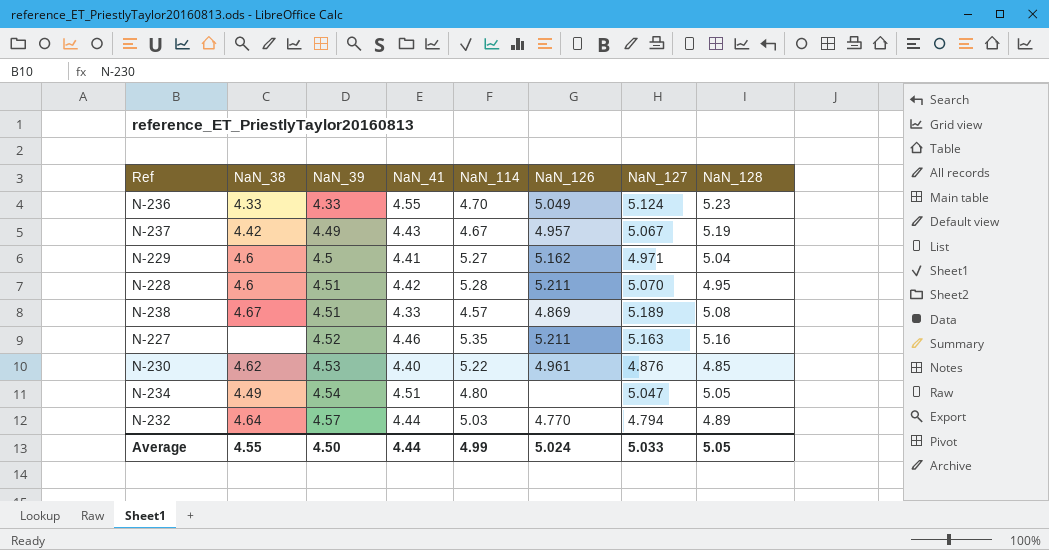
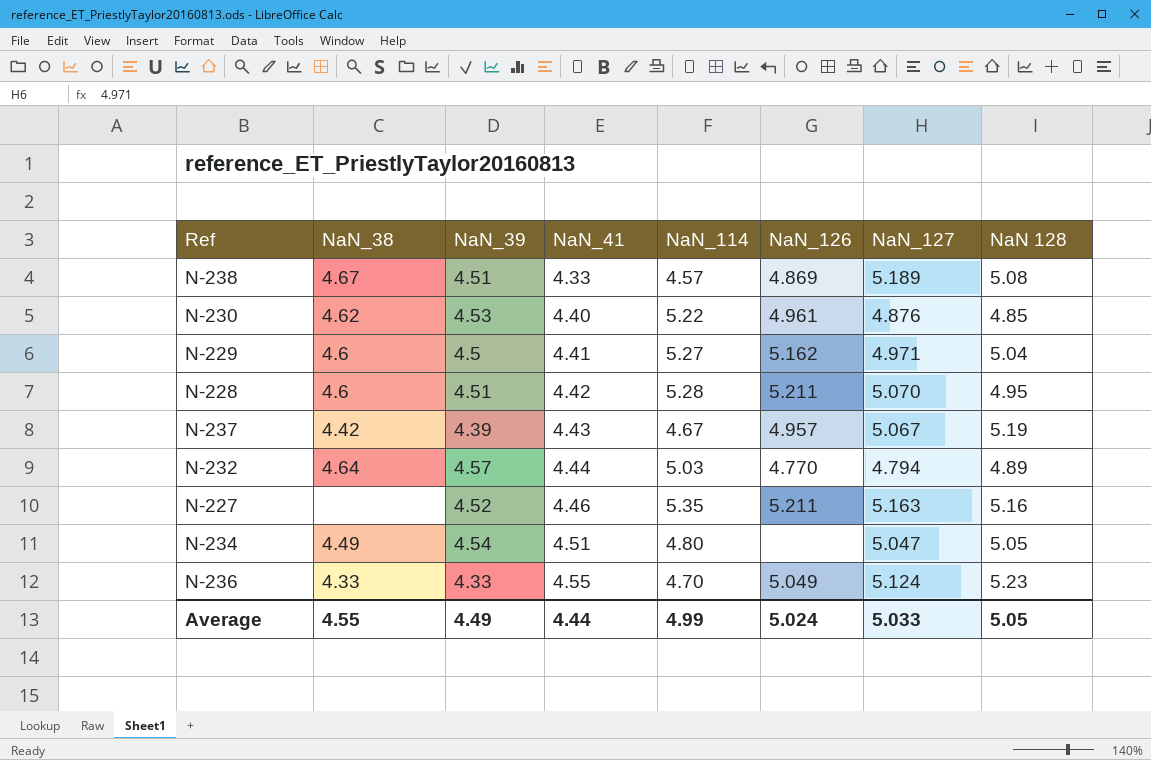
row order: NaN_39 ascending -> NaN_41 ascending
column name: NaN_128 -> NaN 128
N-237 | NaN_39: 4.49 -> 4.39
Average | NaN_39: 4.50 -> 4.49

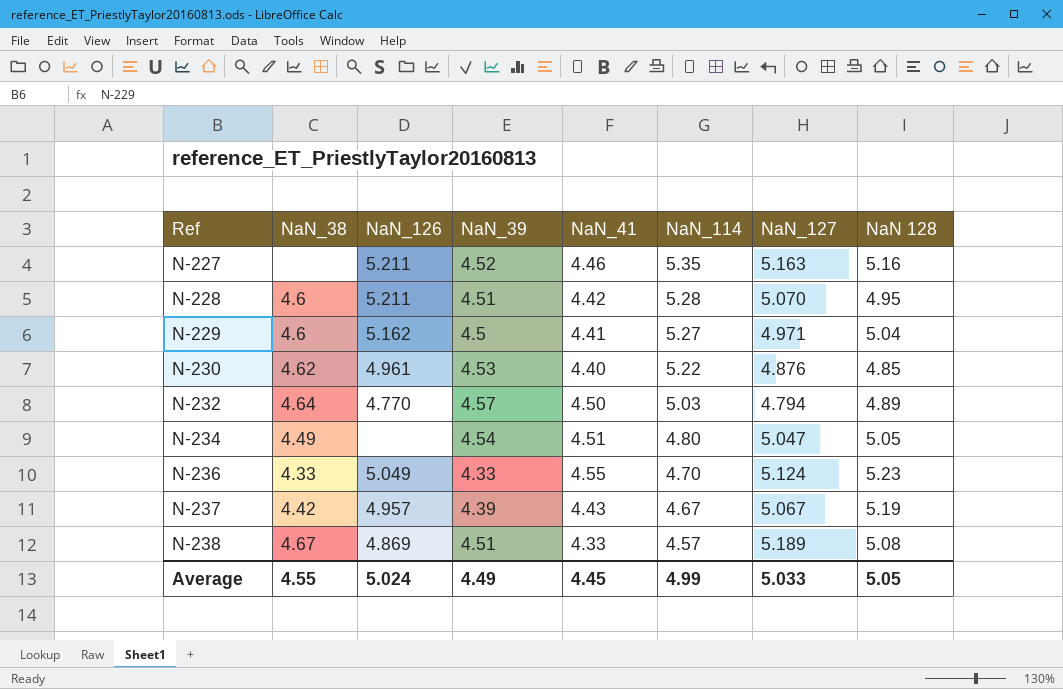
row order: NaN_41 ascending -> Ref ascending
column NaN_126 | position: 6 -> 3
N-232 | NaN_41: 4.44 -> 4.50
Average | NaN_41: 4.44 -> 4.45

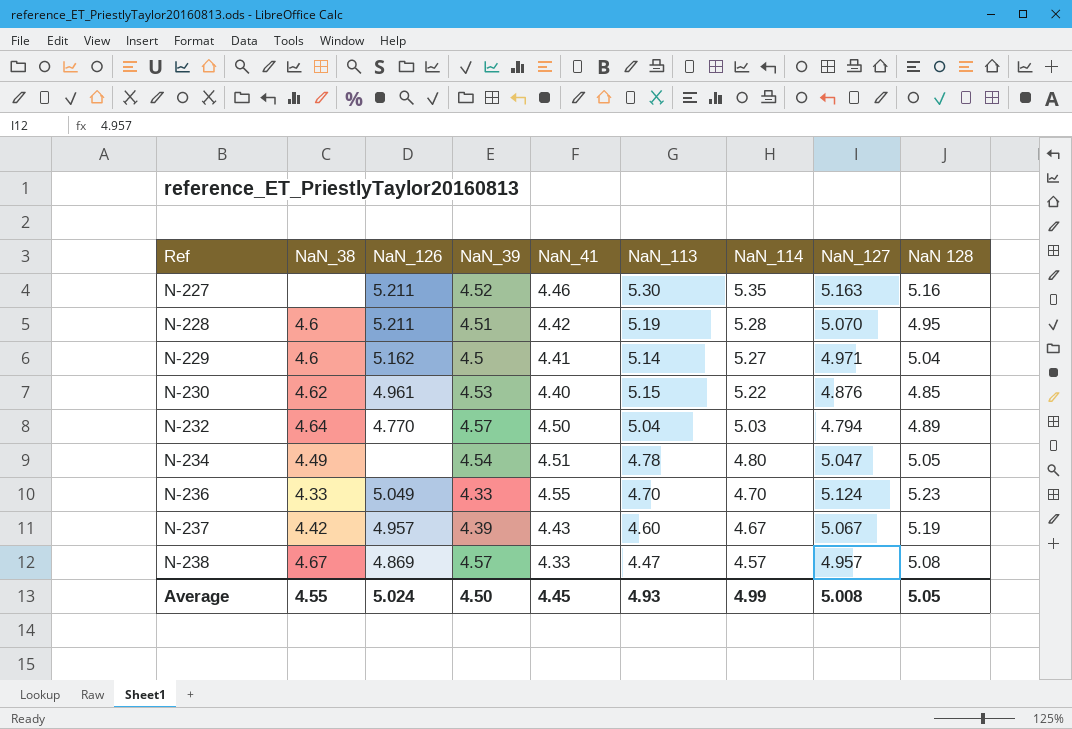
column NaN_113 | position: none -> 6
N-238 | NaN_39: 4.51 -> 4.57
N-238 | NaN_127: 5.189 -> 4.957
Average | NaN_39: 4.49 -> 4.50
Average | NaN_127: 5.033 -> 5.008

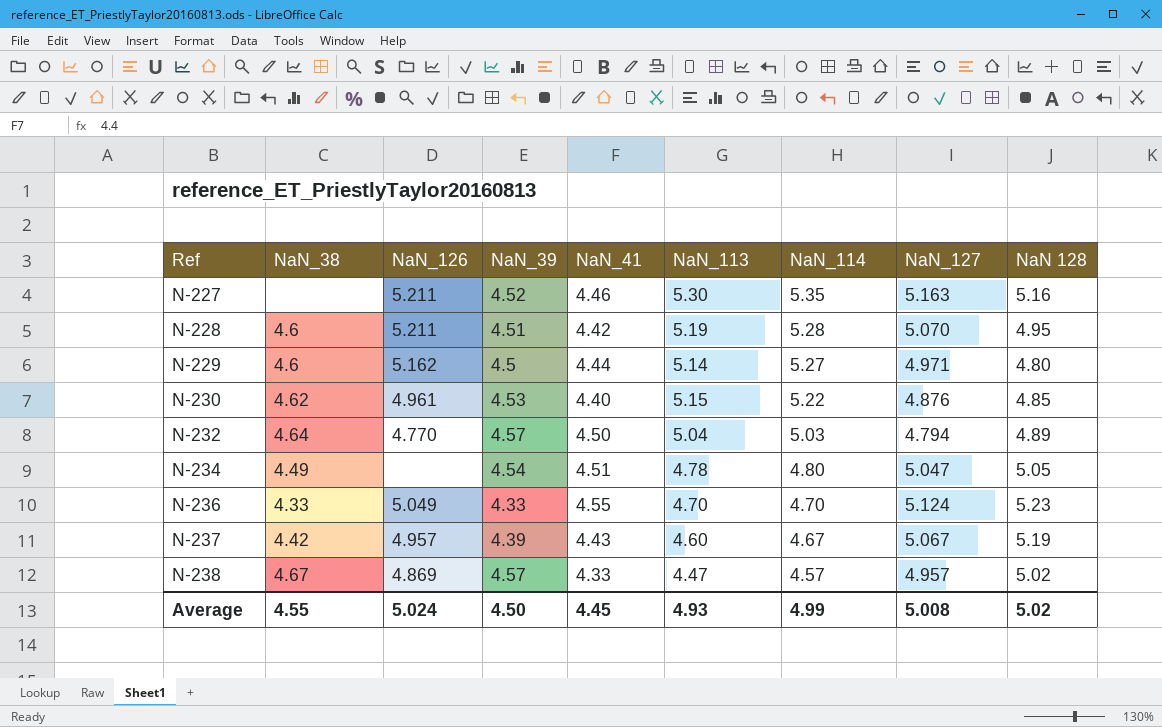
N-229 | NaN_41: 4.41 -> 4.44
N-229 | NaN 128: 5.04 -> 4.80
N-238 | NaN 128: 5.08 -> 5.02
Average | NaN 128: 5.05 -> 5.02

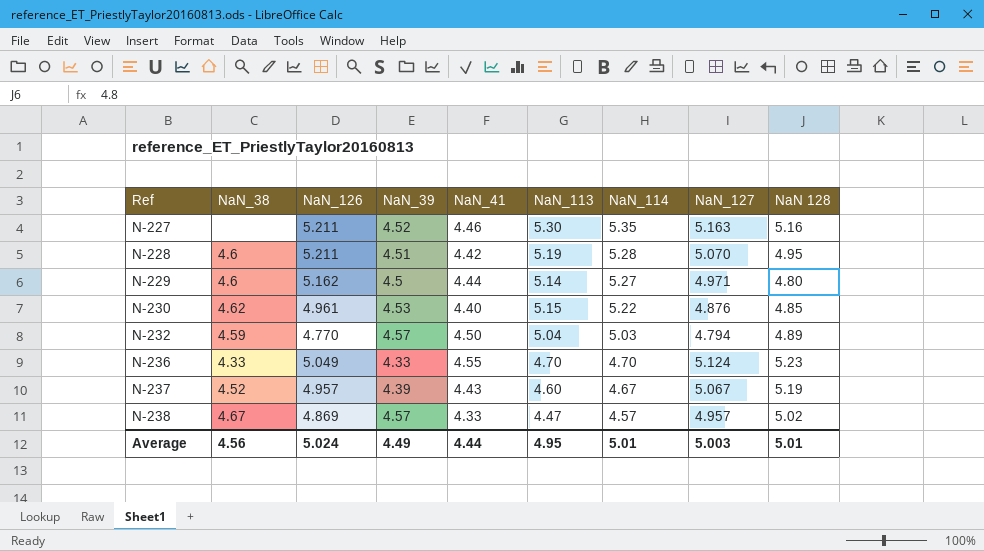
row N-234: 4.49 | none | 4.54 | 4.51 | 4.78 | 4.80 | 5.047 | 5.05 -> none
N-232 | NaN_38: 4.64 -> 4.59
N-237 | NaN_38: 4.42 -> 4.52
Average | NaN_38: 4.55 -> 4.56
Average | NaN_39: 4.50 -> 4.49
Average | NaN_41: 4.45 -> 4.44
Average | NaN_113: 4.93 -> 4.95
Average | NaN_114: 4.99 -> 5.01
Average | NaN_127: 5.008 -> 5.003
Average | NaN 128: 5.02 -> 5.01

